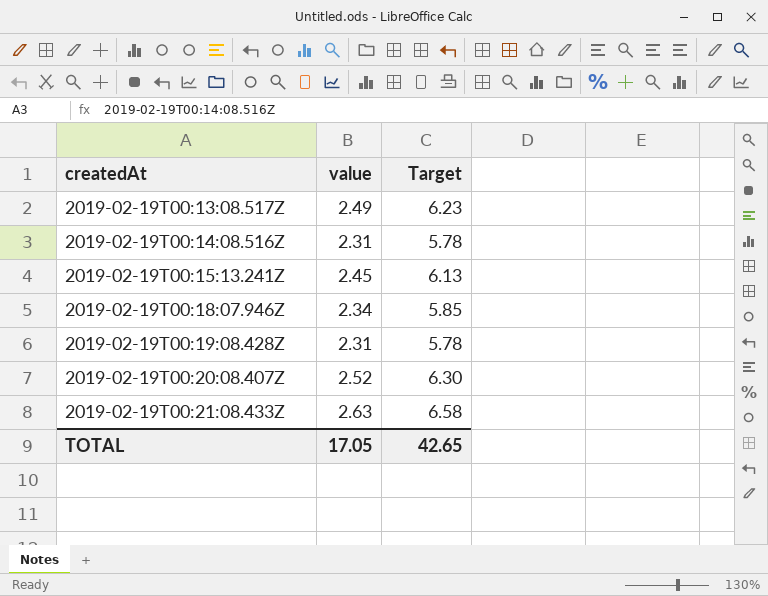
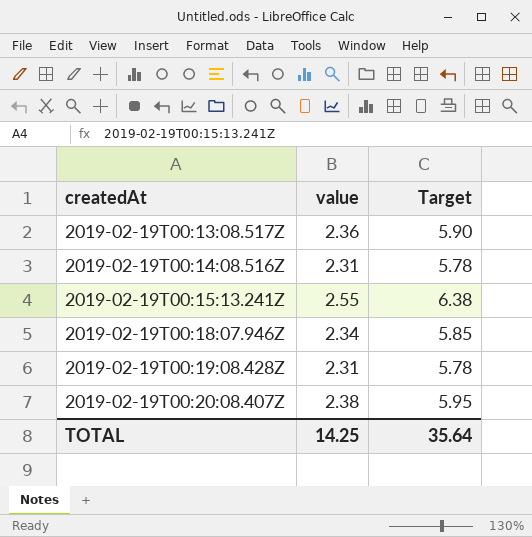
row 2019-02-19T00:21:08.433Z: 2.63 | 6.58 -> none
2019-02-19T00:13:08.517Z | value: 2.49 -> 2.36
2019-02-19T00:13:08.517Z | Target: 6.23 -> 5.90
2019-02-19T00:15:13.241Z | value: 2.45 -> 2.55
2019-02-19T00:15:13.241Z | Target: 6.13 -> 6.38
2019-02-19T00:20:08.407Z | value: 2.52 -> 2.38
2019-02-19T00:20:08.407Z | Target: 6.30 -> 5.95
TOTAL | value: 17.05 -> 14.25
TOTAL | Target: 42.65 -> 35.64

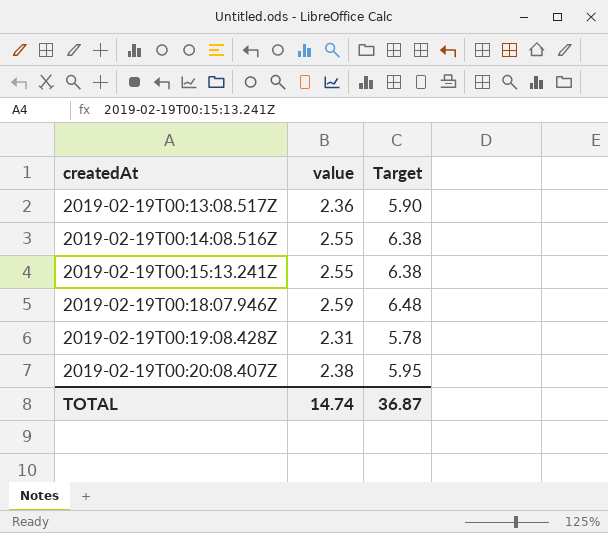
2019-02-19T00:14:08.516Z | value: 2.31 -> 2.55
2019-02-19T00:14:08.516Z | Target: 5.78 -> 6.38
2019-02-19T00:18:07.946Z | value: 2.34 -> 2.59
2019-02-19T00:18:07.946Z | Target: 5.85 -> 6.48
TOTAL | value: 14.25 -> 14.74
TOTAL | Target: 35.64 -> 36.87

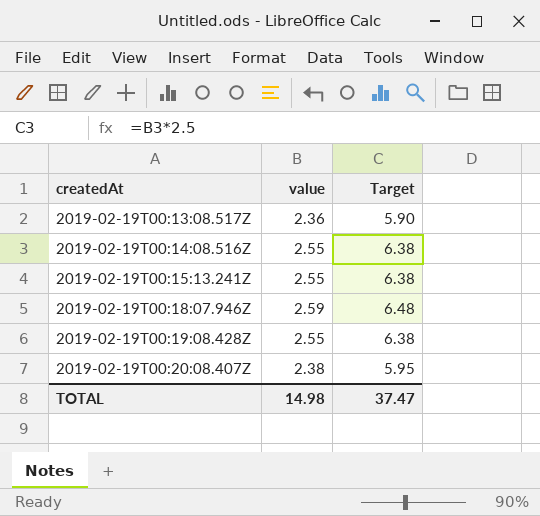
2019-02-19T00:19:08.428Z | value: 2.31 -> 2.55
2019-02-19T00:19:08.428Z | Target: 5.78 -> 6.38
TOTAL | value: 14.74 -> 14.98
TOTAL | Target: 36.87 -> 37.47

